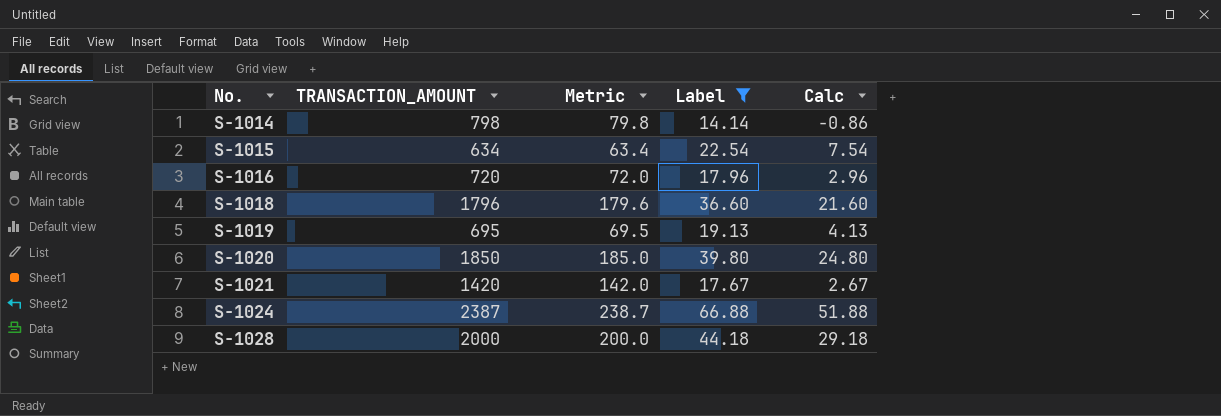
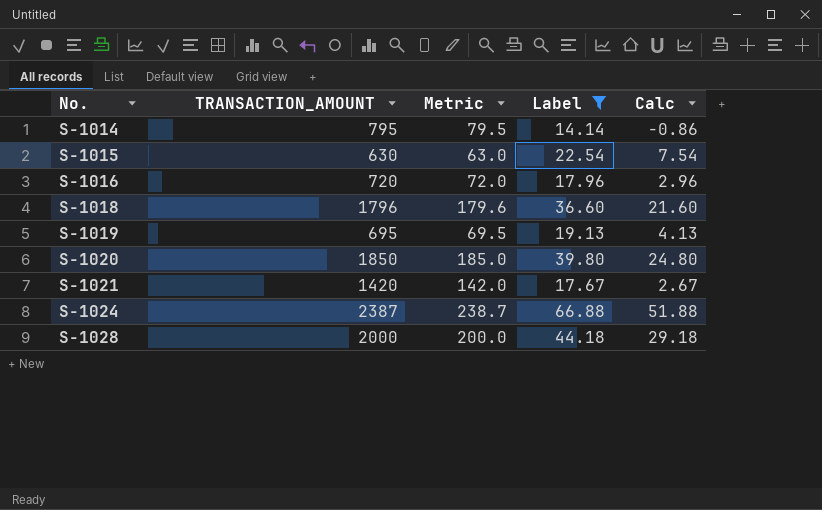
S-1014 | TRANSACTION_AMOUNT: 798 -> 795
S-1014 | Metric: 79.8 -> 79.5
S-1015 | TRANSACTION_AMOUNT: 634 -> 630
S-1015 | Metric: 63.4 -> 63.0

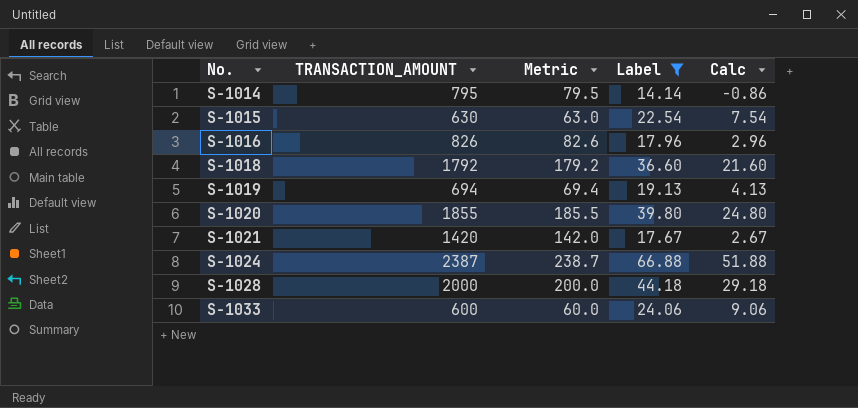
S-1016 | TRANSACTION_AMOUNT: 720 -> 826
S-1016 | Metric: 72.0 -> 82.6
S-1018 | TRANSACTION_AMOUNT: 1796 -> 1792
S-1018 | Metric: 179.6 -> 179.2
S-1019 | TRANSACTION_AMOUNT: 695 -> 694
S-1019 | Metric: 69.5 -> 69.4
S-1020 | TRANSACTION_AMOUNT: 1850 -> 1855
S-1020 | Metric: 185.0 -> 185.5
row S-1033: none -> 600 | 60.0 | 24.06 | 9.06

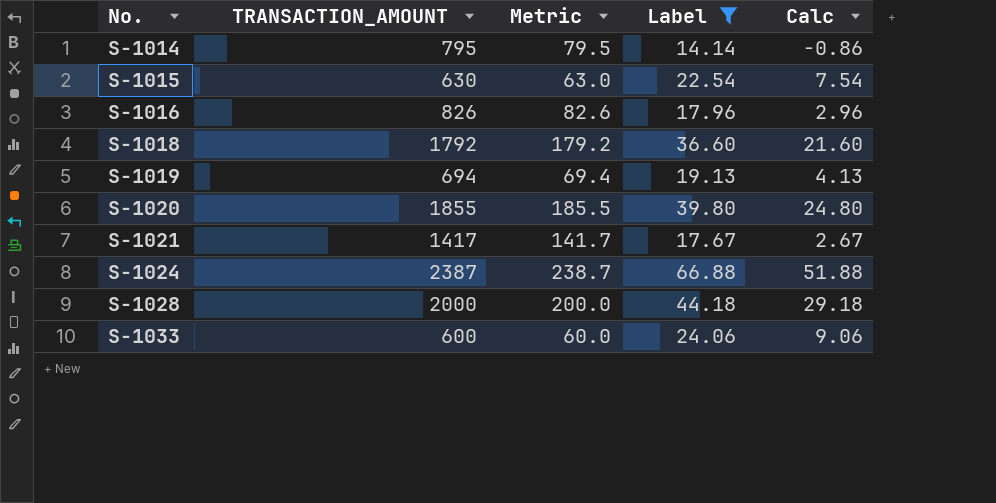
S-1021 | TRANSACTION_AMOUNT: 1420 -> 1417
S-1021 | Metric: 142.0 -> 141.7

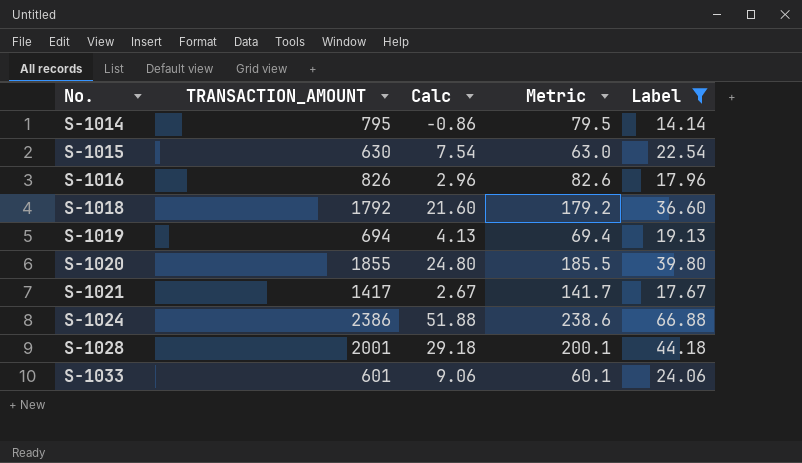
column Calc | position: 5 -> 3
S-1024 | TRANSACTION_AMOUNT: 2387 -> 2386
S-1024 | Metric: 238.7 -> 238.6
S-1028 | TRANSACTION_AMOUNT: 2000 -> 2001
S-1028 | Metric: 200.0 -> 200.1
S-1033 | TRANSACTION_AMOUNT: 600 -> 601
S-1033 | Metric: 60.0 -> 60.1

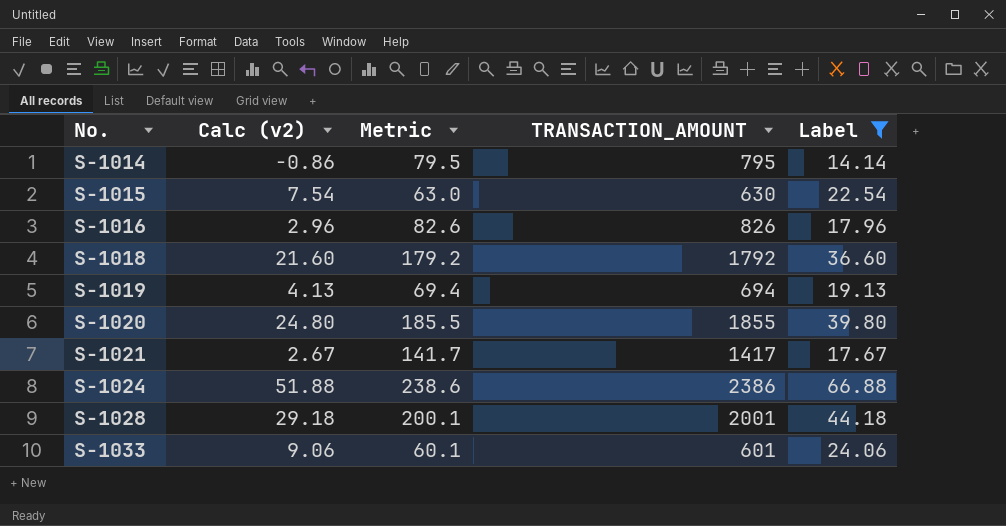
column name: Calc -> Calc (v2)
column TRANSACTION_AMOUNT | position: 2 -> 4

